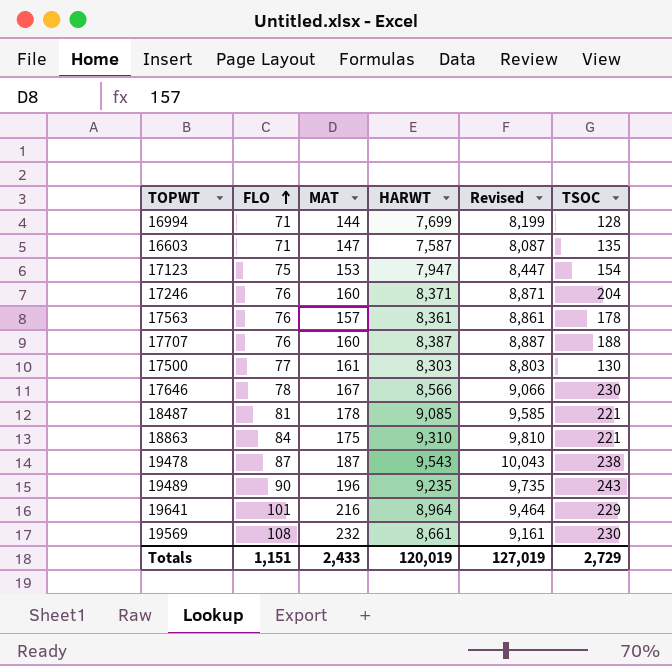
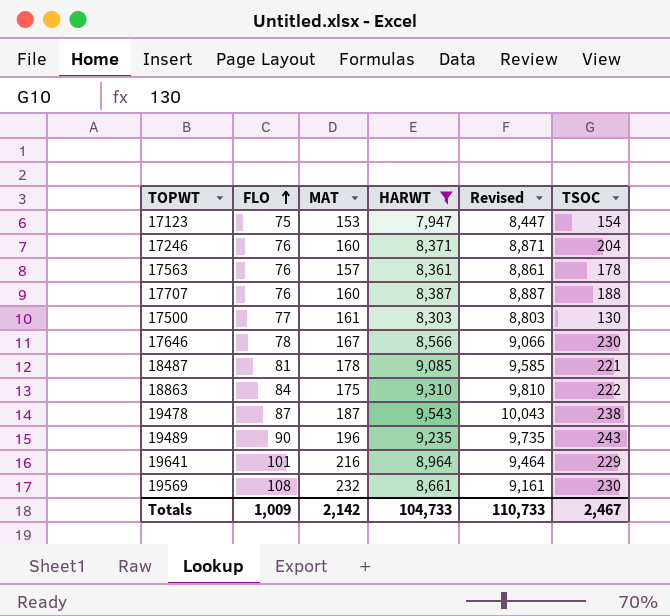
filter: none -> HARWT >= 7,947
18863 | TSOC: 221 -> 222
Totals | FLO: 1,151 -> 1,009
Totals | MAT: 2,433 -> 2,142
Totals | HARWT: 120,019 -> 104,733
Totals | Revised: 127,019 -> 110,733
Totals | TSOC: 2,729 -> 2,467

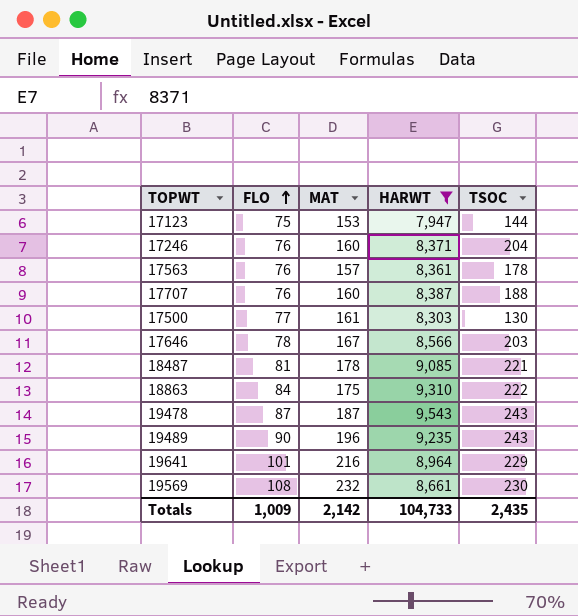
column Revised | formula: [HARWT] + 500 -> none
17123 | TSOC: 154 -> 144
17646 | TSOC: 230 -> 203
19478 | TSOC: 238 -> 243
Totals | TSOC: 2,467 -> 2,435

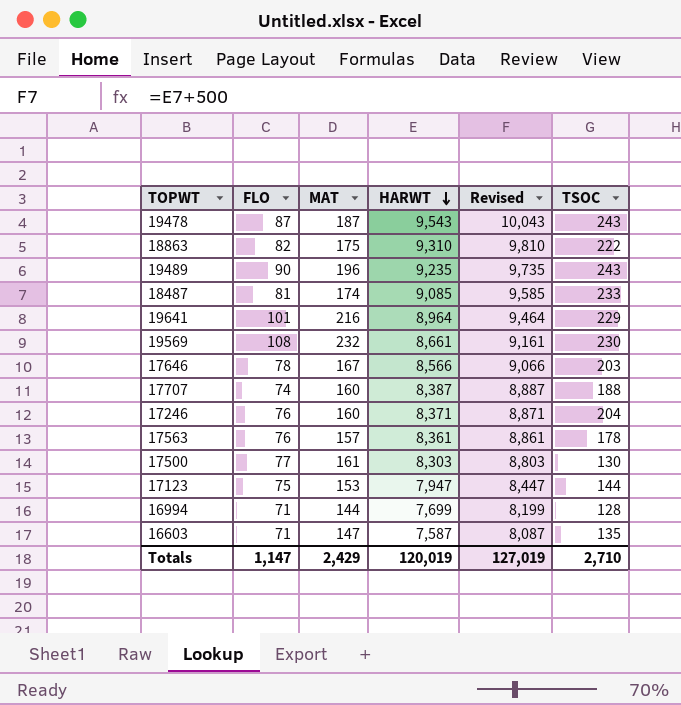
filter: HARWT >= 7,947 -> none
row order: FLO ascending -> HARWT descending
column Revised | formula: none -> [HARWT] + 500
18863 | FLO: 84 -> 82
18487 | MAT: 178 -> 174
18487 | TSOC: 221 -> 233
17707 | FLO: 76 -> 74
Totals | FLO: 1,009 -> 1,147
Totals | MAT: 2,142 -> 2,429
Totals | HARWT: 104,733 -> 120,019
Totals | TSOC: 2,435 -> 2,710

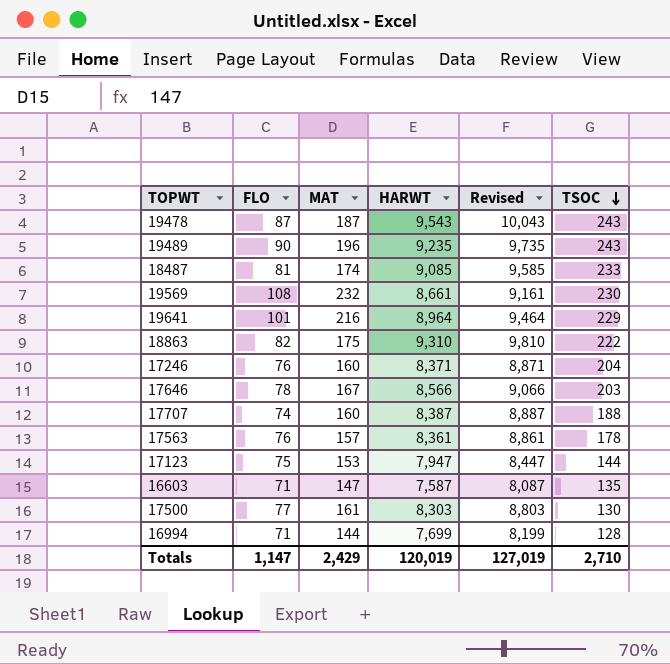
row order: HARWT descending -> TSOC descending

